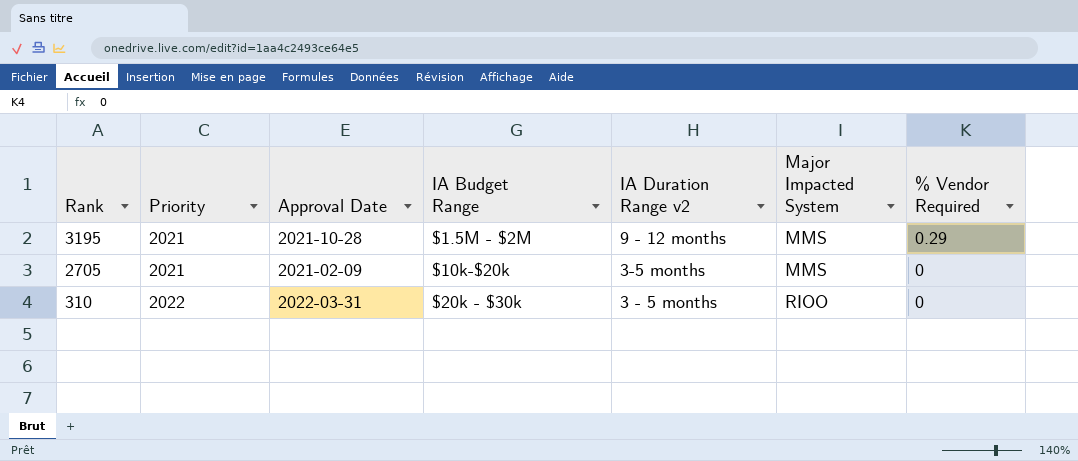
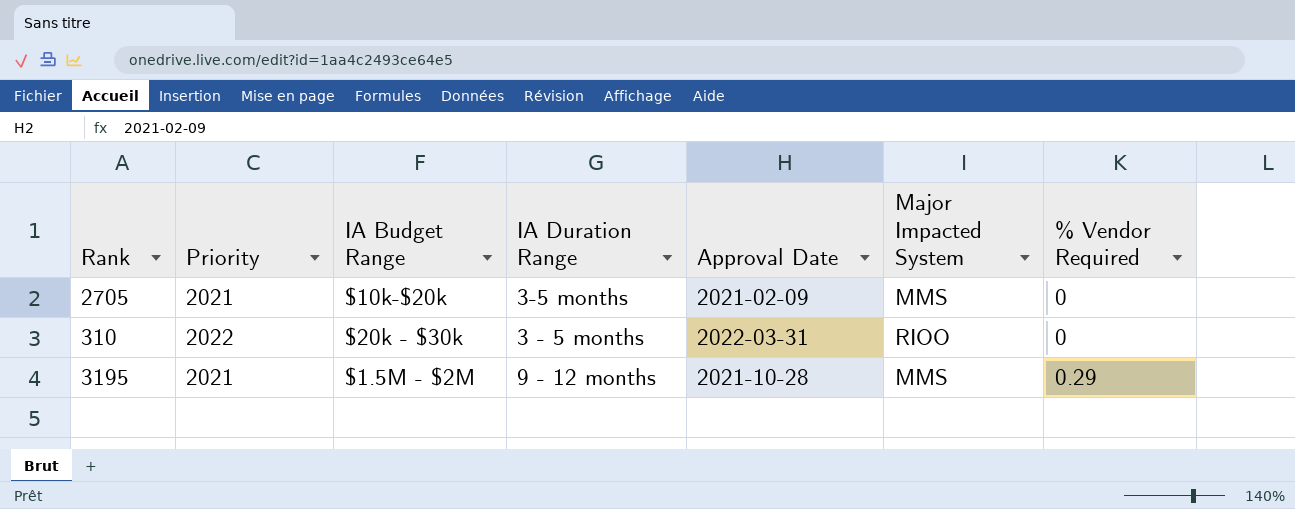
row order: Rank descending -> % Vendor Required ascending
column name: IA Duration Range v2 -> IA Duration Range
column Approval Date | position: 3 -> 5

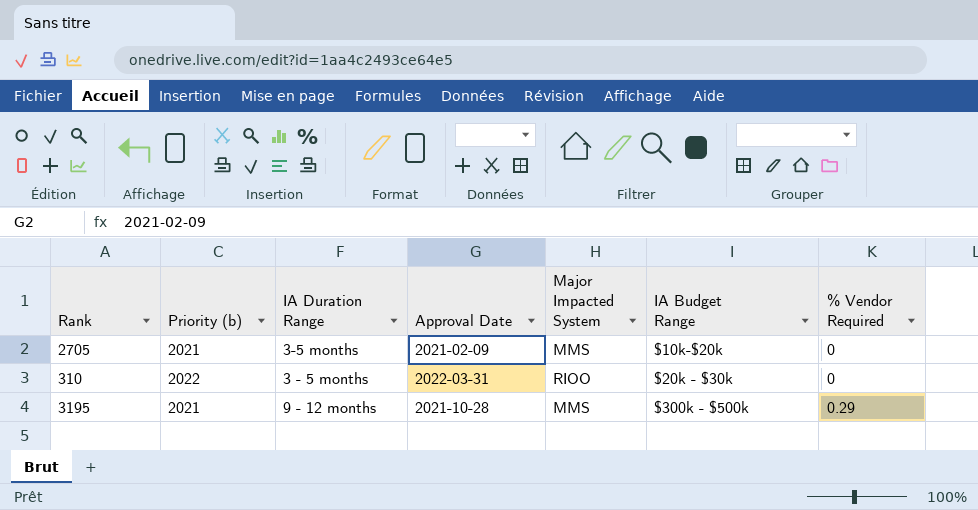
column name: Priority -> Priority (b)
column IA Budget Range | position: 3 -> 6
3195 | IA Budget Range: $1.5M - $2M -> $300k - $500k

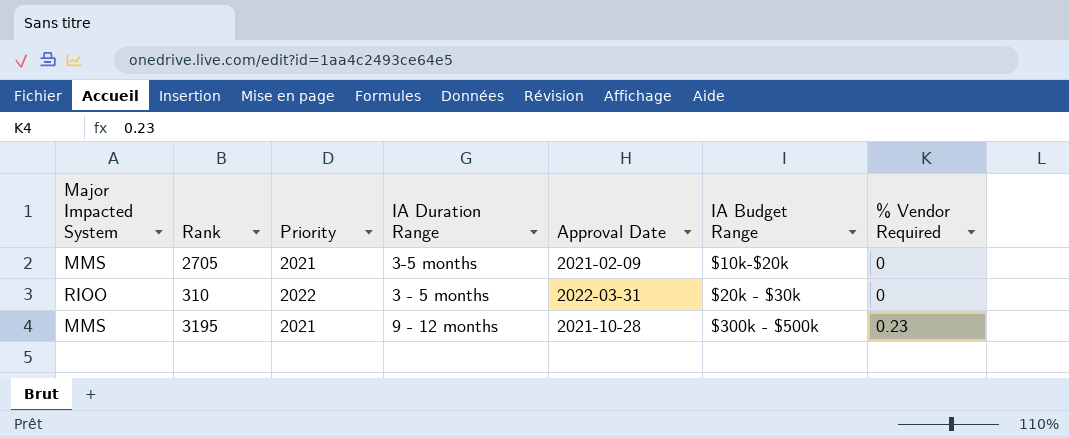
column Major Impacted System | position: 5 -> 1
column name: Priority (b) -> Priority
3195 | % Vendor Required: 0.29 -> 0.23

